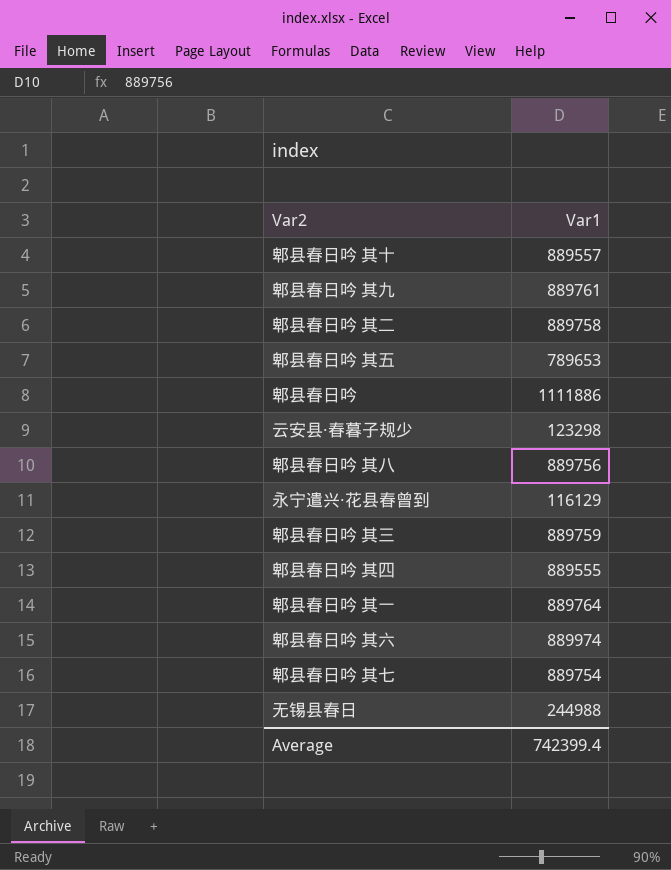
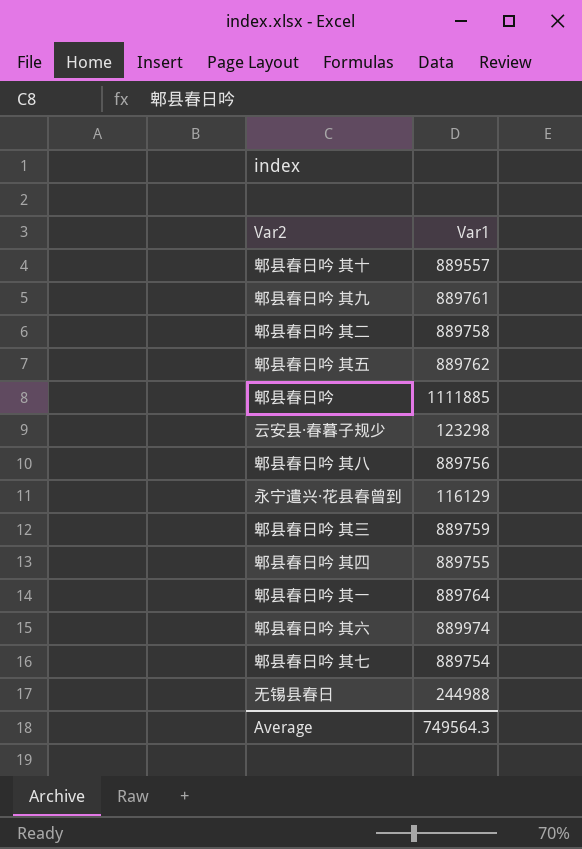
郫县春日吟 其五 | Var1: 789653 -> 889762
郫县春日吟 | Var1: 1111886 -> 1111885
郫县春日吟 其四 | Var1: 889555 -> 889755
Average | Var1: 742399.4 -> 749564.3

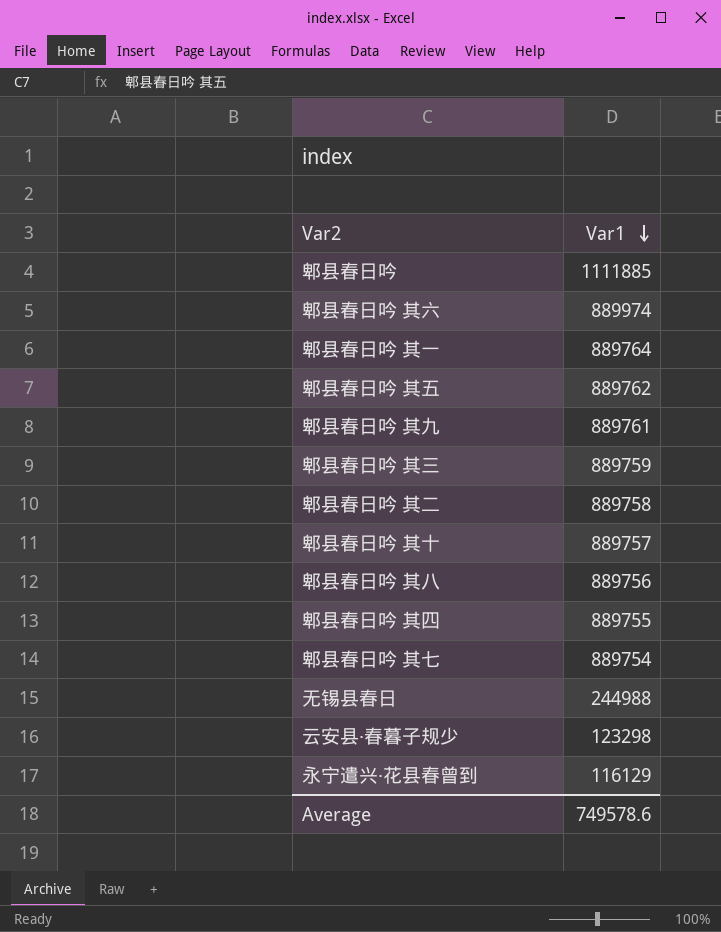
row order: none -> Var1 descending
郫县春日吟 其十 | Var1: 889557 -> 889757
Average | Var1: 749564.3 -> 749578.6

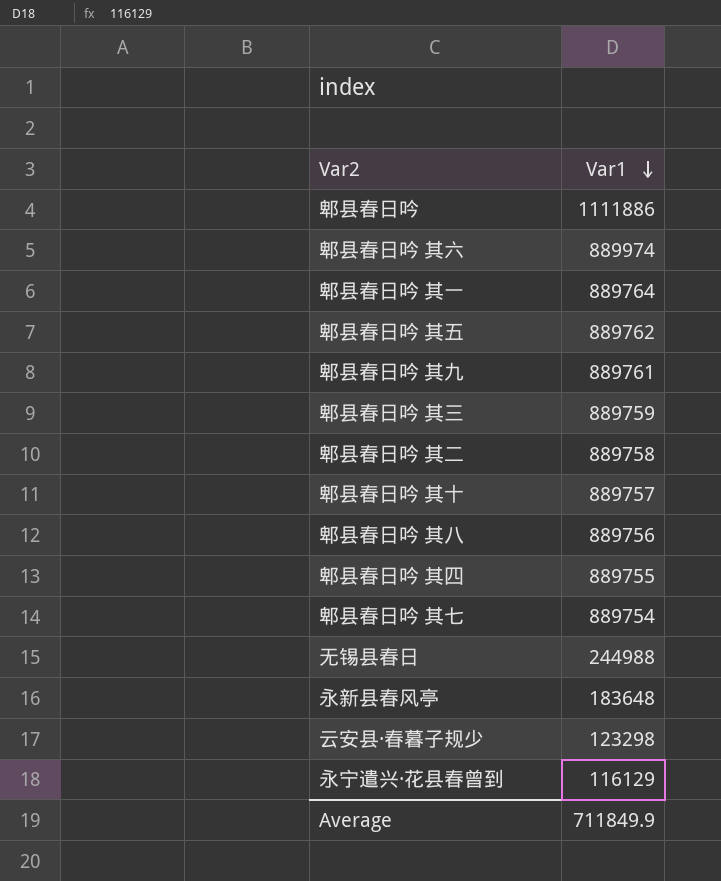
郫县春日吟 | Var1: 1111885 -> 1111886
row 永新县春风亭: none -> 183648
Average | Var1: 749578.6 -> 711849.9

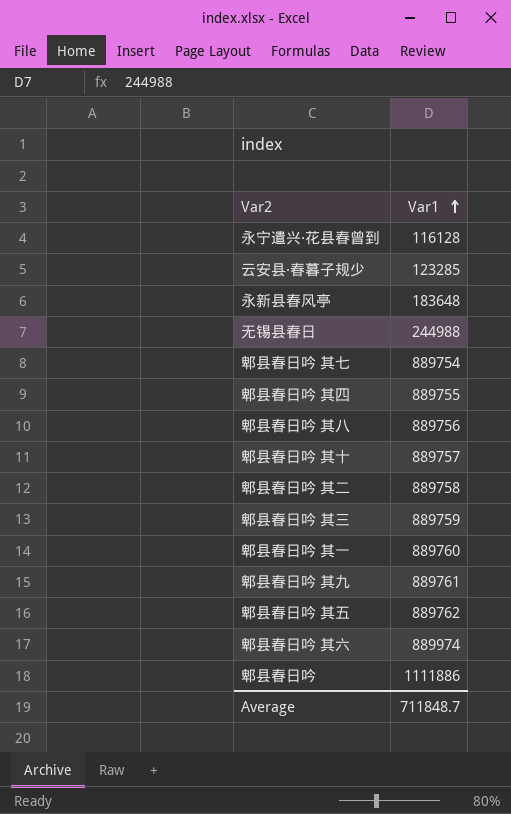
row order: Var1 descending -> Var1 ascending
永宁遣兴·花县春曾到 | Var1: 116129 -> 116128
云安县·春暮子规少 | Var1: 123298 -> 123285
郫县春日吟 其一 | Var1: 889764 -> 889760
Average | Var1: 711849.9 -> 711848.7

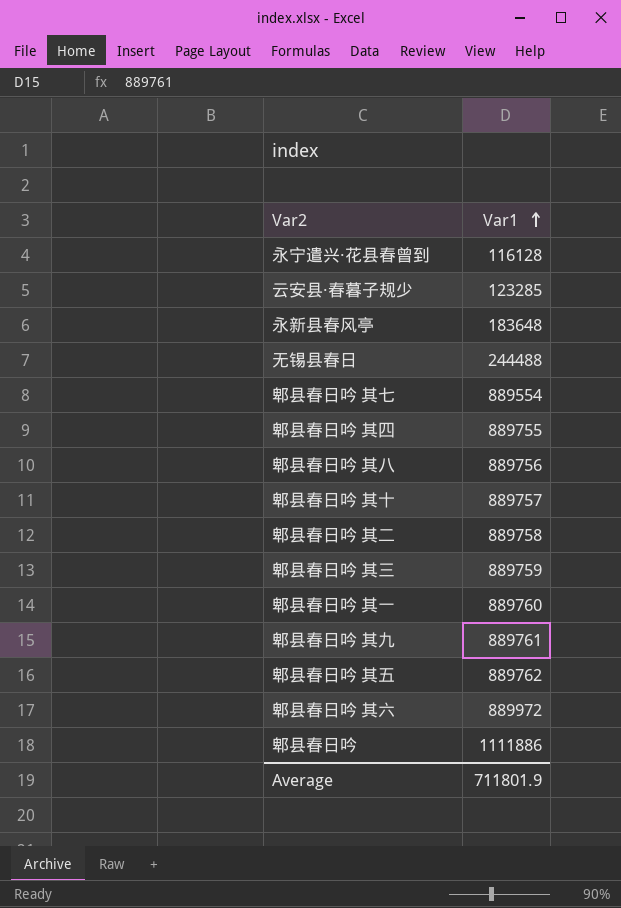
无锡县春日 | Var1: 244988 -> 244488
郫县春日吟 其七 | Var1: 889754 -> 889554
郫县春日吟 其六 | Var1: 889974 -> 889972
Average | Var1: 711848.7 -> 711801.9

